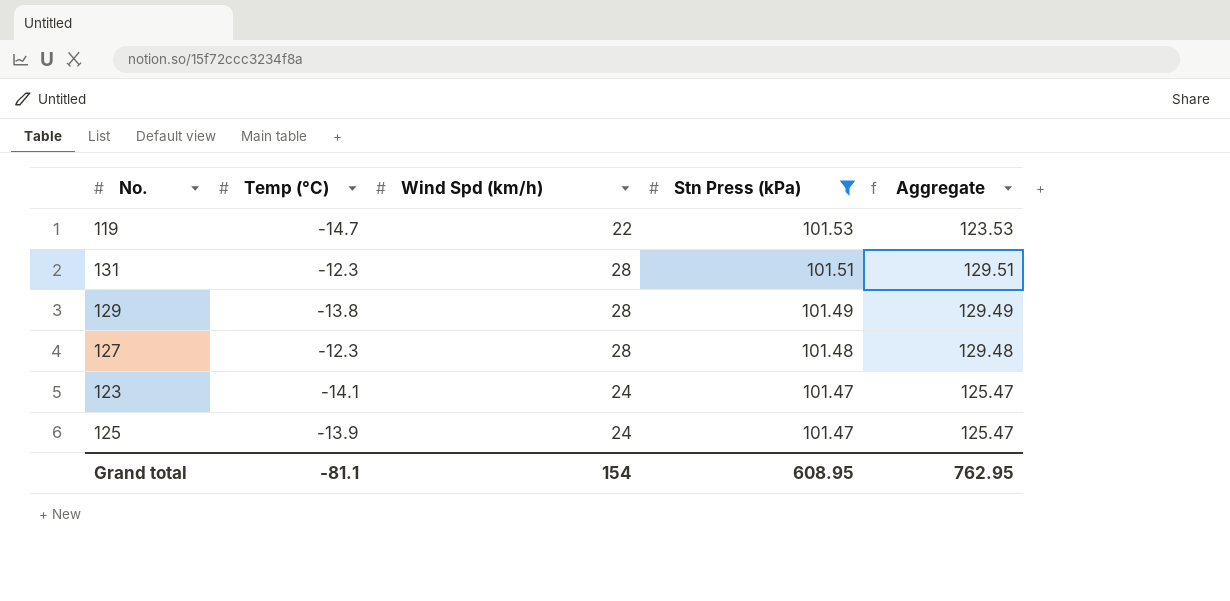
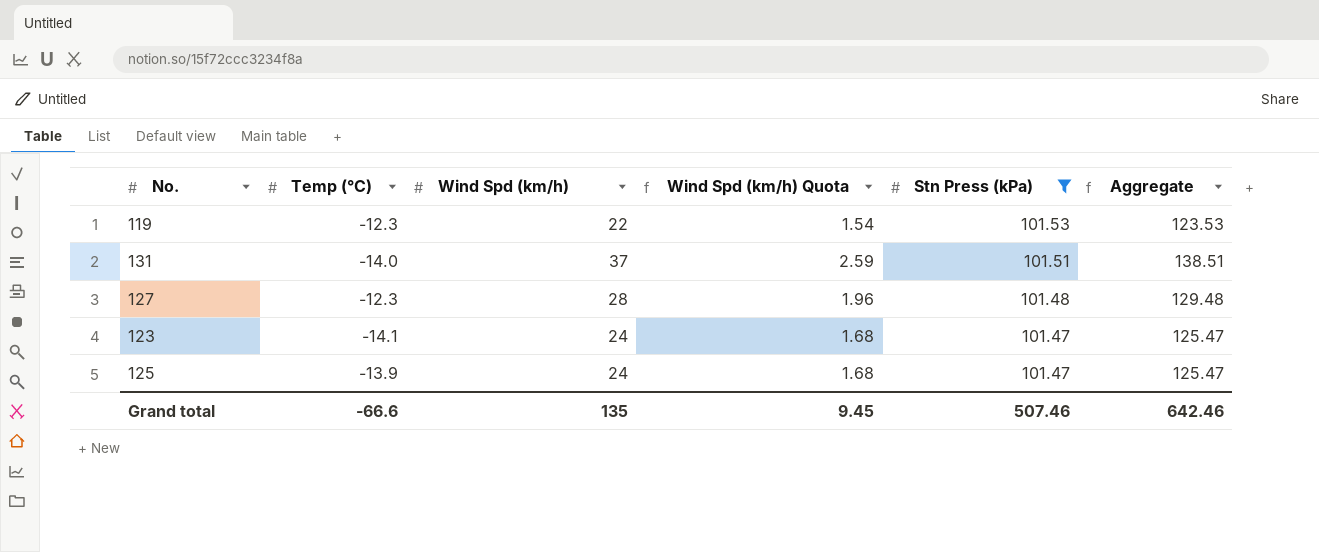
column Wind Spd (km/h) Quota | formula: none -> [Wind Spd (km/h)] * 0.07
row 129: -13.8 | 28 | 101.49 | 129.49 -> none
119 | Temp (°C): -14.7 -> -12.3
131 | Temp (°C): -12.3 -> -14.0
131 | Wind Spd (km/h): 28 -> 37
131 | Aggregate: 129.51 -> 138.51
Grand total | Temp (°C): -81.1 -> -66.6
Grand total | Wind Spd (km/h): 154 -> 135
Grand total | Stn Press (kPa): 608.95 -> 507.46
Grand total | Aggregate: 762.95 -> 642.46

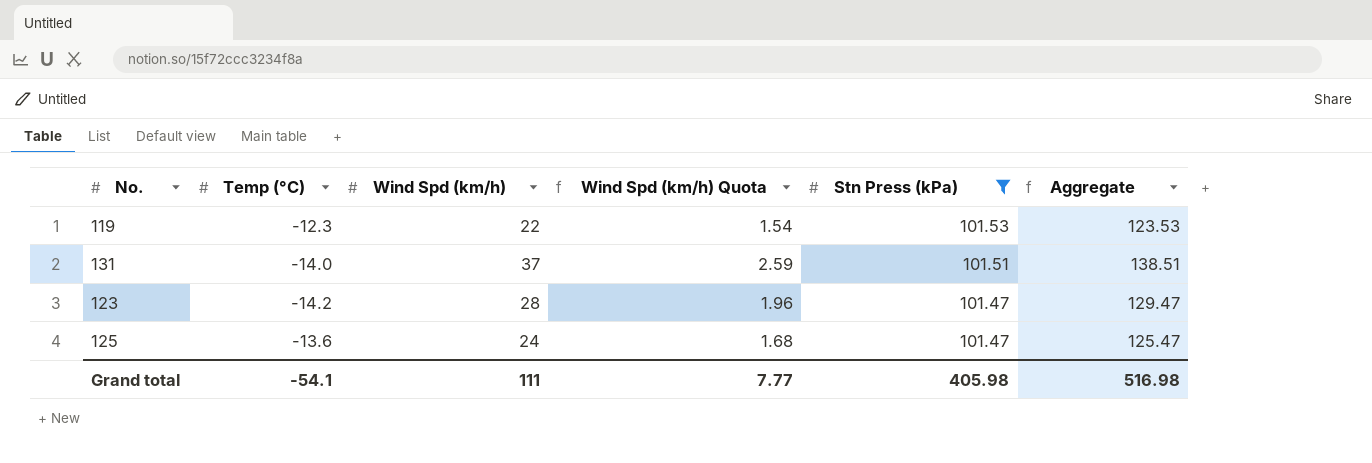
row 127: -12.3 | 28 | 1.96 | 101.48 | 129.48 -> none
123 | Temp (°C): -14.1 -> -14.2
123 | Wind Spd (km/h): 24 -> 28
123 | Wind Spd (km/h) Quota: 1.68 -> 1.96
123 | Aggregate: 125.47 -> 129.47
125 | Temp (°C): -13.9 -> -13.6
Grand total | Temp (°C): -66.6 -> -54.1
Grand total | Wind Spd (km/h): 135 -> 111
Grand total | Wind Spd (km/h) Quota: 9.45 -> 7.77
Grand total | Stn Press (kPa): 507.46 -> 405.98
Grand total | Aggregate: 642.46 -> 516.98

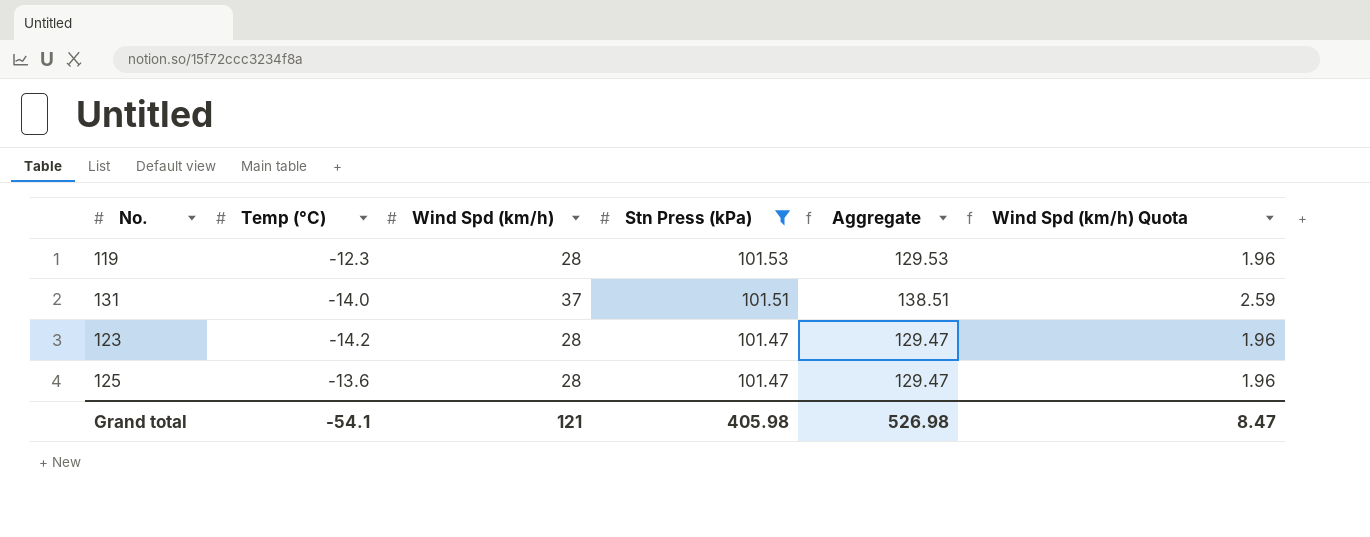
column Wind Spd (km/h) Quota | position: 4 -> 6
119 | Wind Spd (km/h): 22 -> 28
119 | Aggregate: 123.53 -> 129.53
119 | Wind Spd (km/h) Quota: 1.54 -> 1.96
125 | Wind Spd (km/h): 24 -> 28
125 | Aggregate: 125.47 -> 129.47
125 | Wind Spd (km/h) Quota: 1.68 -> 1.96
Grand total | Wind Spd (km/h): 111 -> 121
Grand total | Aggregate: 516.98 -> 526.98
Grand total | Wind Spd (km/h) Quota: 7.77 -> 8.47

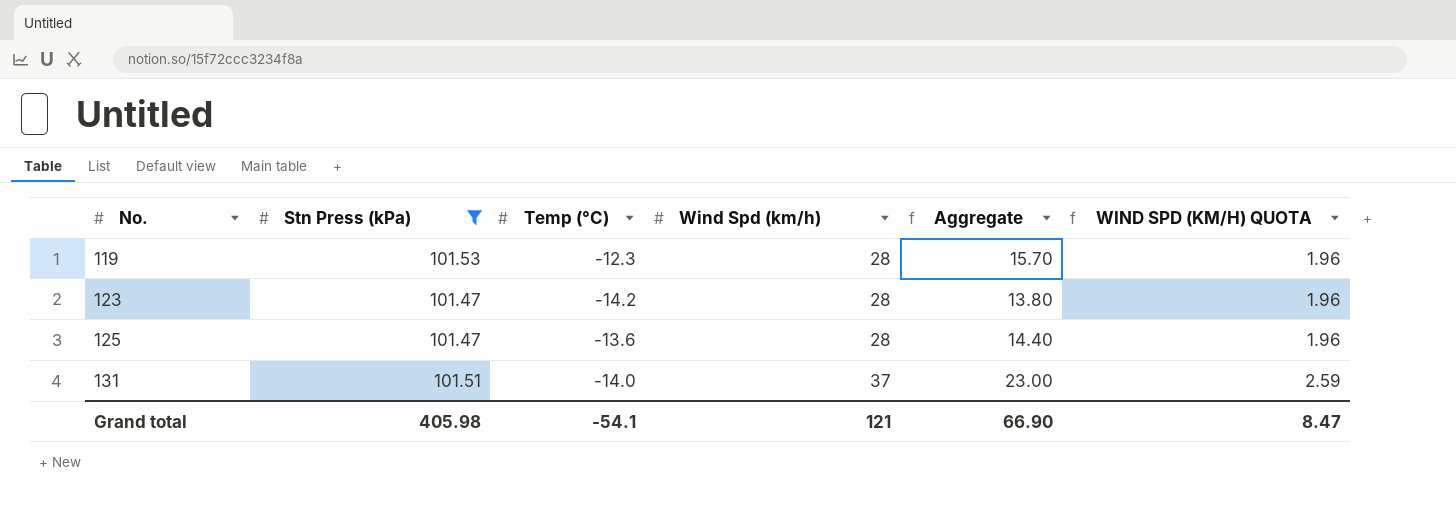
row order: Stn Press (kPa) descending -> No. ascending
column Stn Press (kPa) | position: 4 -> 2
column Aggregate | formula: [Wind Spd (km/h)] + [Stn Press (kPa)] -> [Temp (°C)] + [Wind Spd (km/h)]
column name: Wind Spd (km/h) Quota -> WIND SPD (KM/H) QUOTA
Grand total | Aggregate: 526.98 -> 66.90

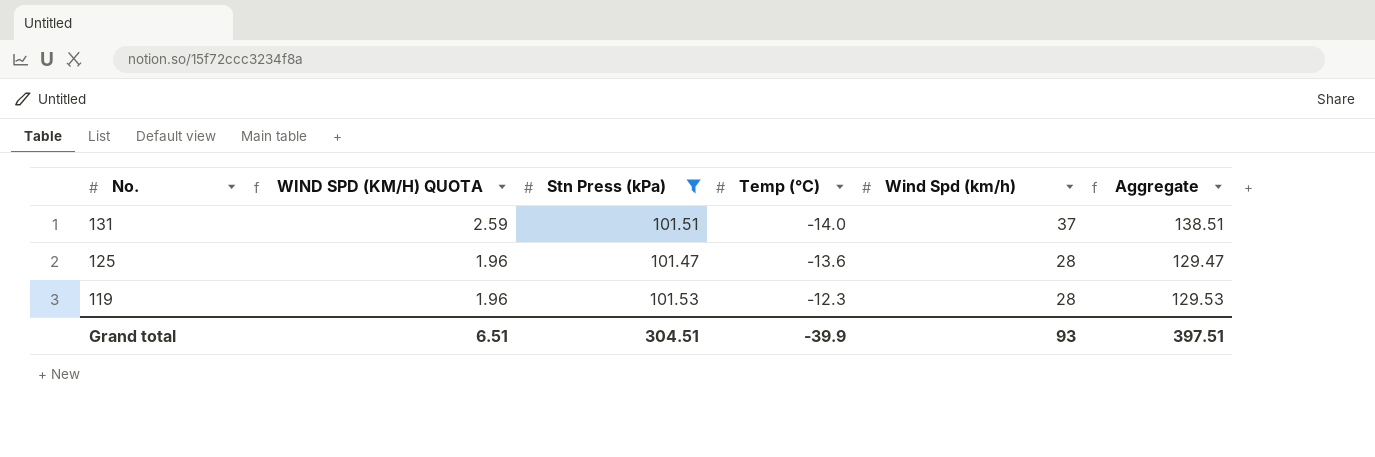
row order: No. ascending -> No. descending
column WIND SPD (KM/H) QUOTA | position: 6 -> 2
column Aggregate | formula: [Temp (°C)] + [Wind Spd (km/h)] -> [Stn Press (kPa)] + [Wind Spd (km/h)]
row 123: 101.47 | -14.2 | 28 | 13.80 | 1.96 -> none
Grand total | WIND SPD (KM/H) QUOTA: 8.47 -> 6.51
Grand total | Stn Press (kPa): 405.98 -> 304.51
Grand total | Temp (°C): -54.1 -> -39.9
Grand total | Wind Spd (km/h): 121 -> 93
Grand total | Aggregate: 66.90 -> 397.51

